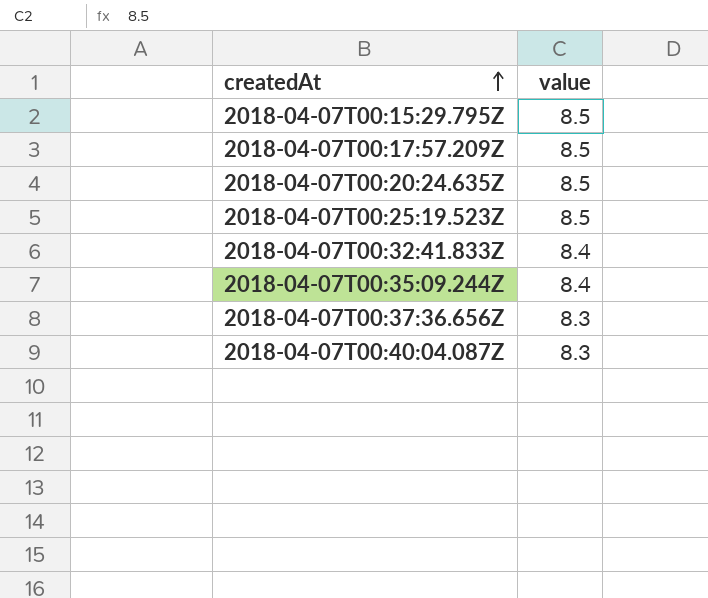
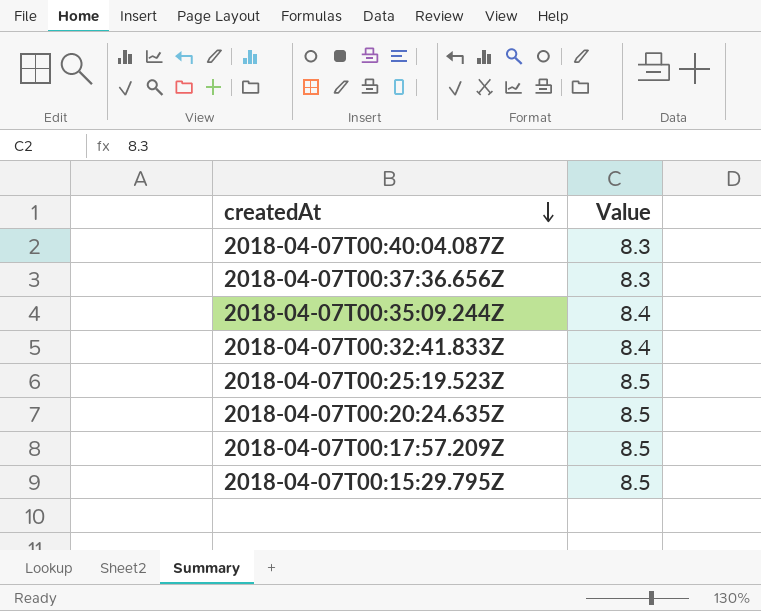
row order: createdAt ascending -> createdAt descending
column name: value -> Value

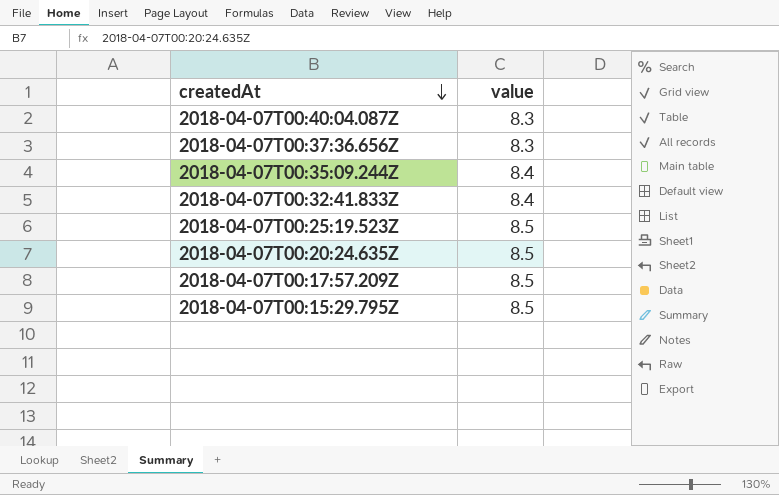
column name: Value -> value

